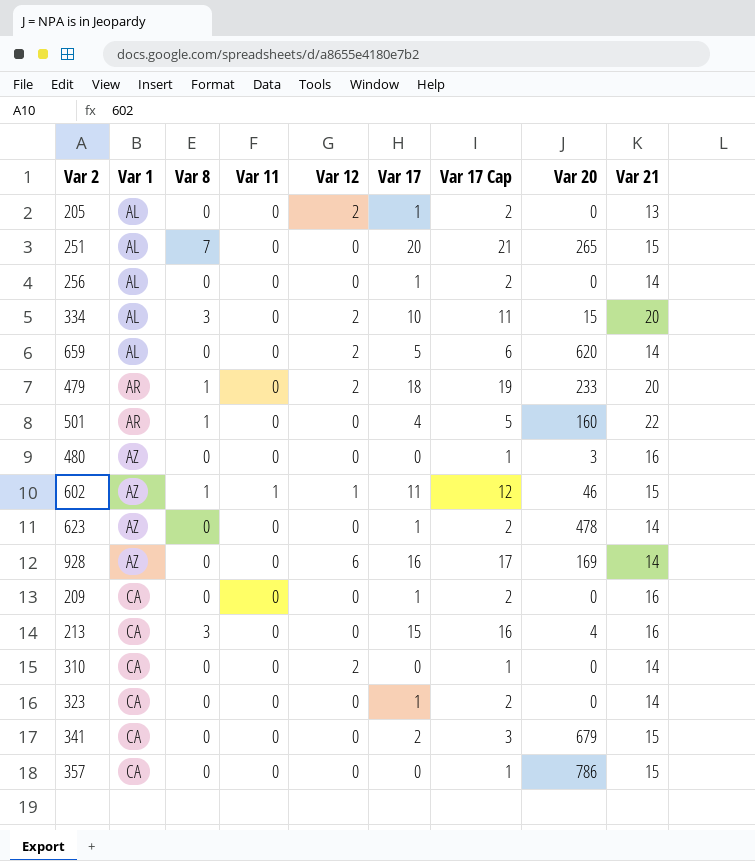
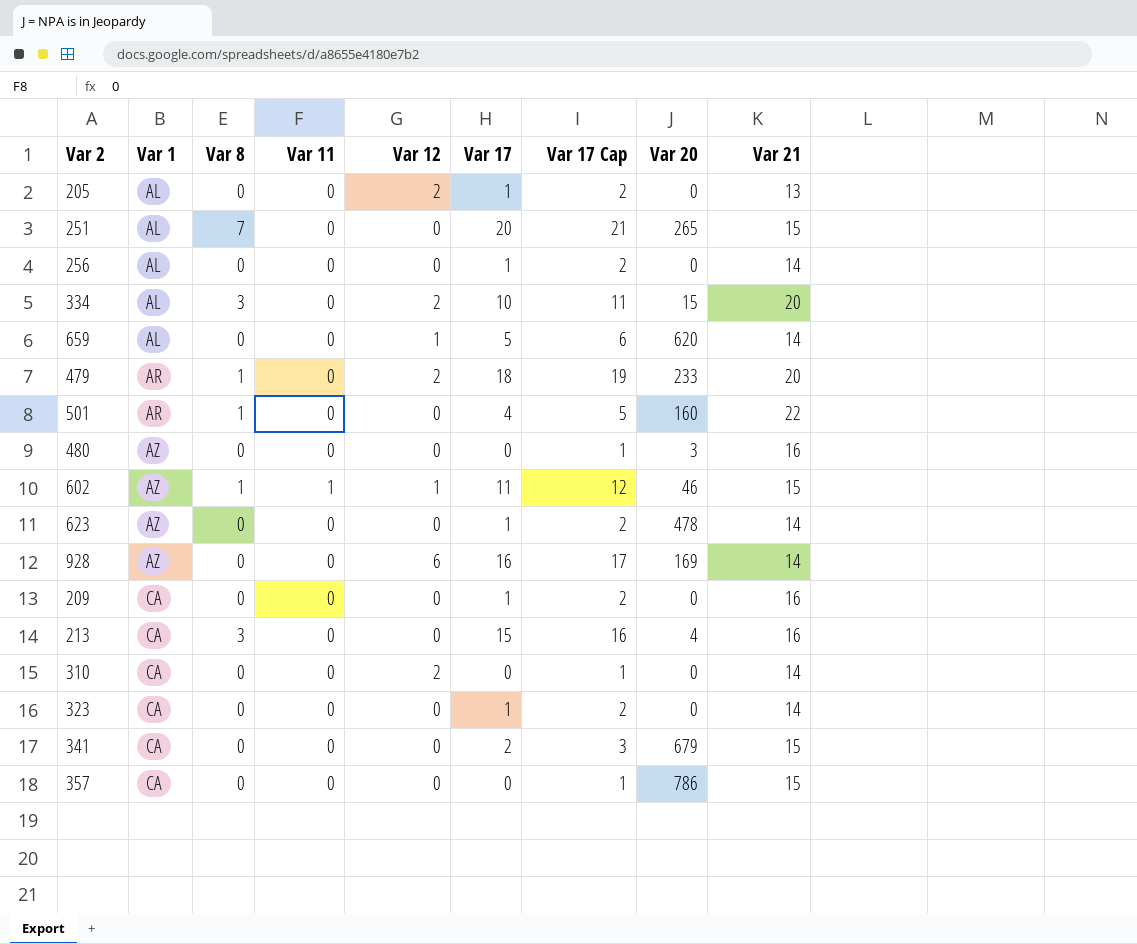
659 | Var 12: 2 -> 1

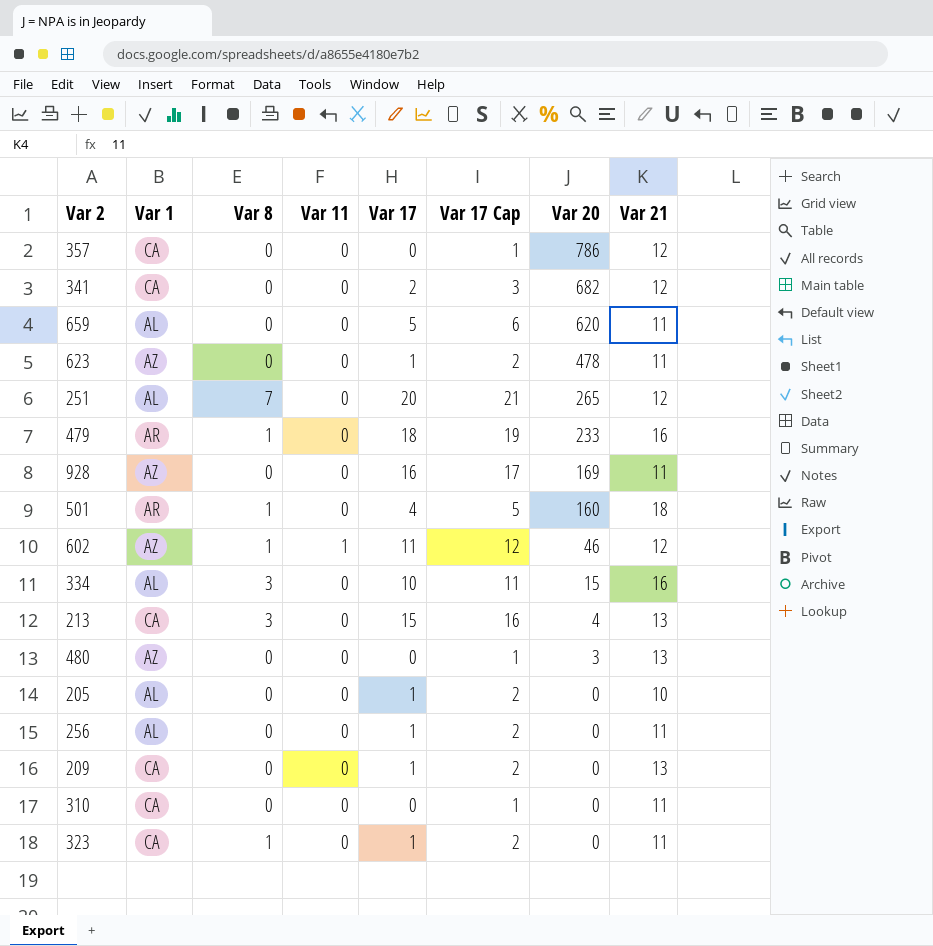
row order: Var 1 ascending -> Var 20 descending
column Var 12 | position: 5 -> none
357 | Var 21: 15 -> 12
341 | Var 20: 679 -> 682
341 | Var 21: 15 -> 12
659 | Var 21: 14 -> 11
623 | Var 21: 14 -> 11
251 | Var 21: 15 -> 12
479 | Var 21: 20 -> 16
928 | Var 21: 14 -> 11
501 | Var 21: 22 -> 18
602 | Var 21: 15 -> 12
334 | Var 21: 20 -> 16
213 | Var 21: 16 -> 13
480 | Var 21: 16 -> 13
205 | Var 21: 13 -> 10
256 | Var 21: 14 -> 11
209 | Var 21: 16 -> 13
310 | Var 21: 14 -> 11
323 | Var 8: 0 -> 1
323 | Var 21: 14 -> 11

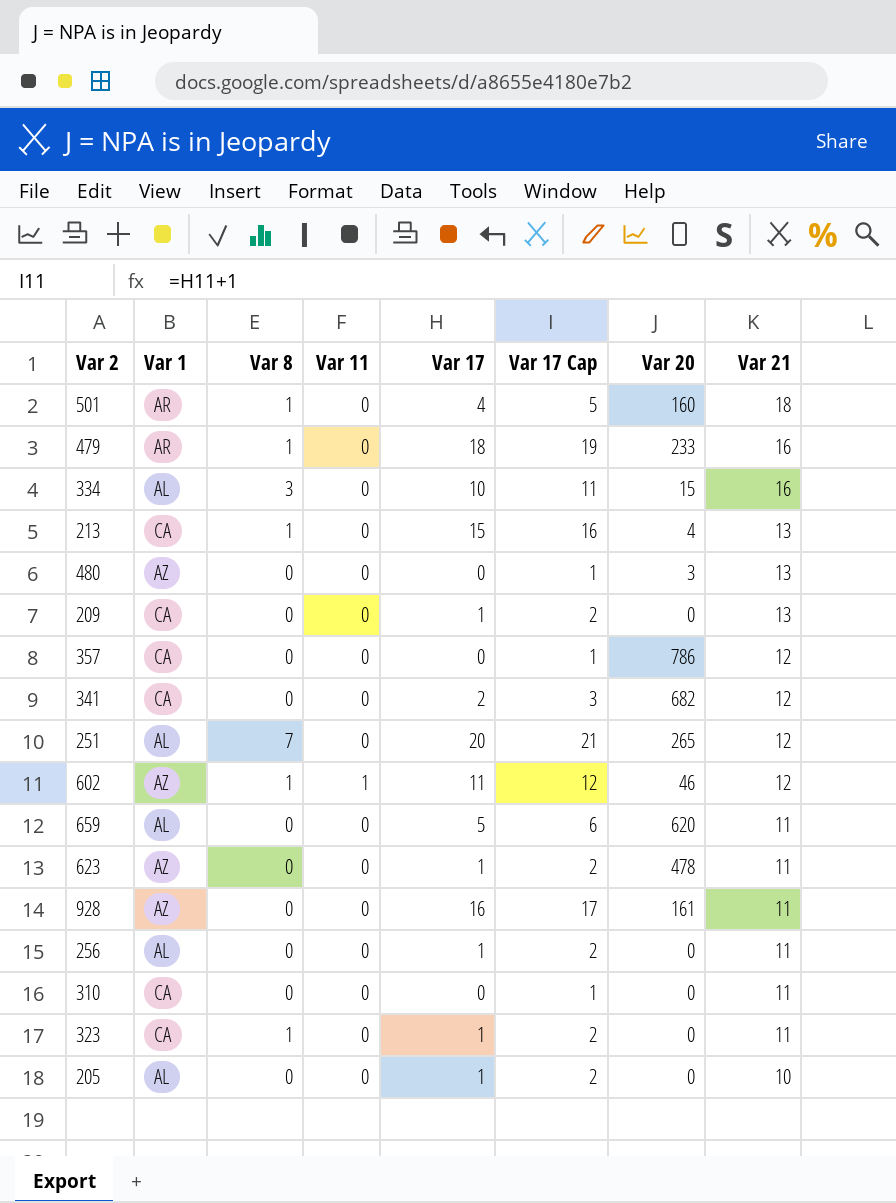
row order: Var 20 descending -> Var 21 descending
213 | Var 8: 3 -> 1
928 | Var 20: 169 -> 161

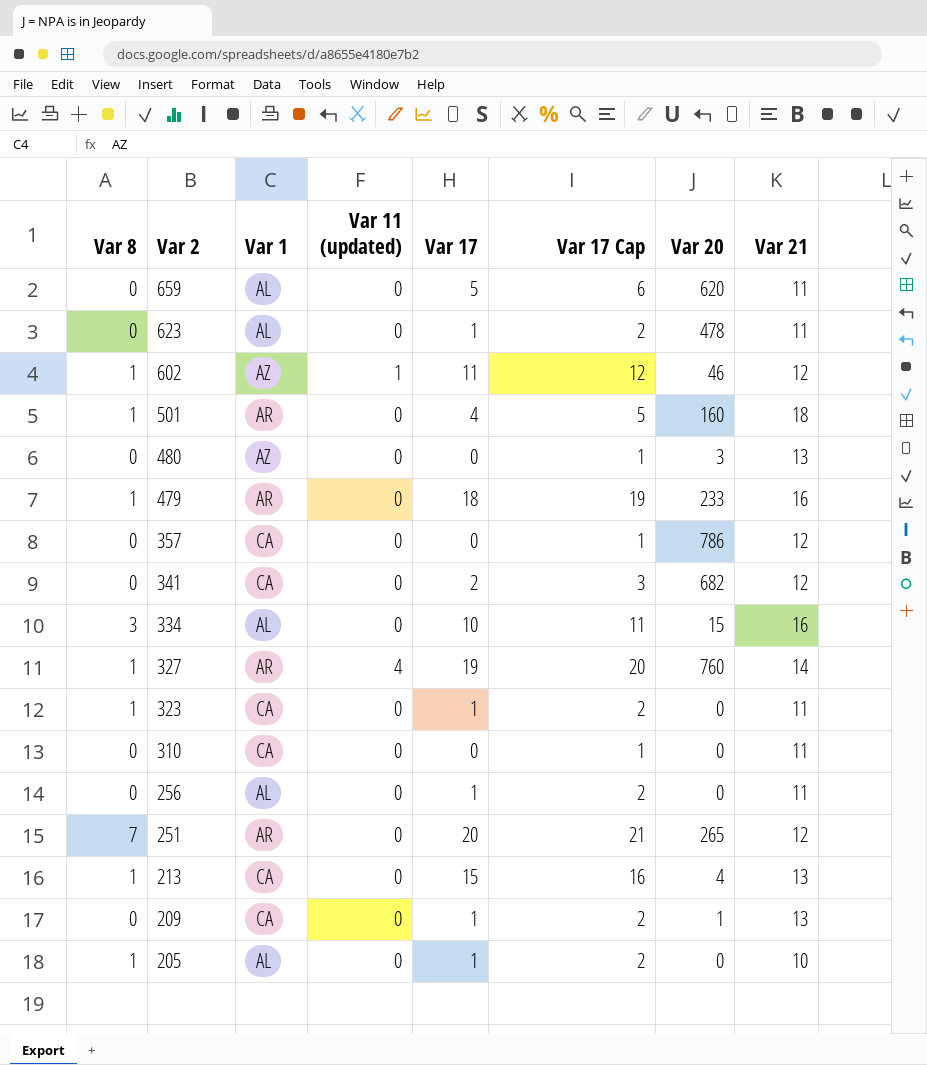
row order: Var 21 descending -> Var 2 descending
column Var 8 | position: 3 -> 1
column name: Var 11 -> Var 11 (updated)
row 928: AZ | 0 | 0 | 16 | 17 | 161 | 11 -> none
623 | Var 1: AZ -> AL
row 327: none -> 1 | AR | 4 | 19 | 20 | 760 | 14
251 | Var 1: AL -> AR
209 | Var 20: 0 -> 1
205 | Var 8: 0 -> 1

